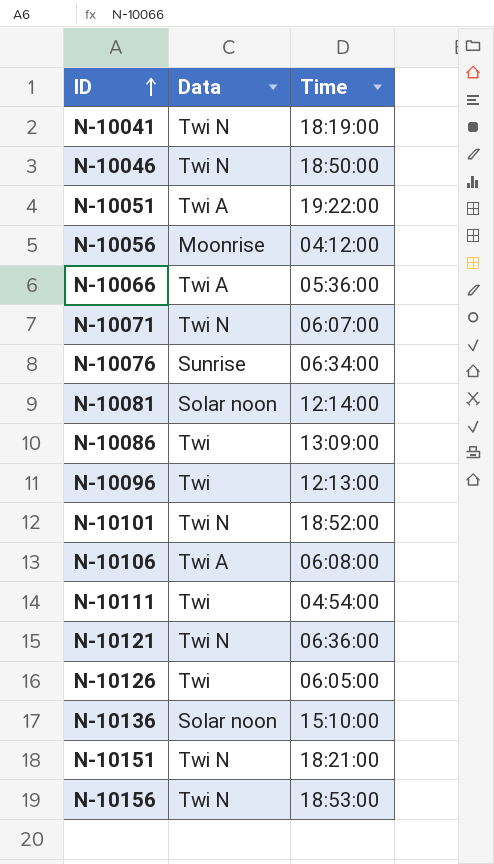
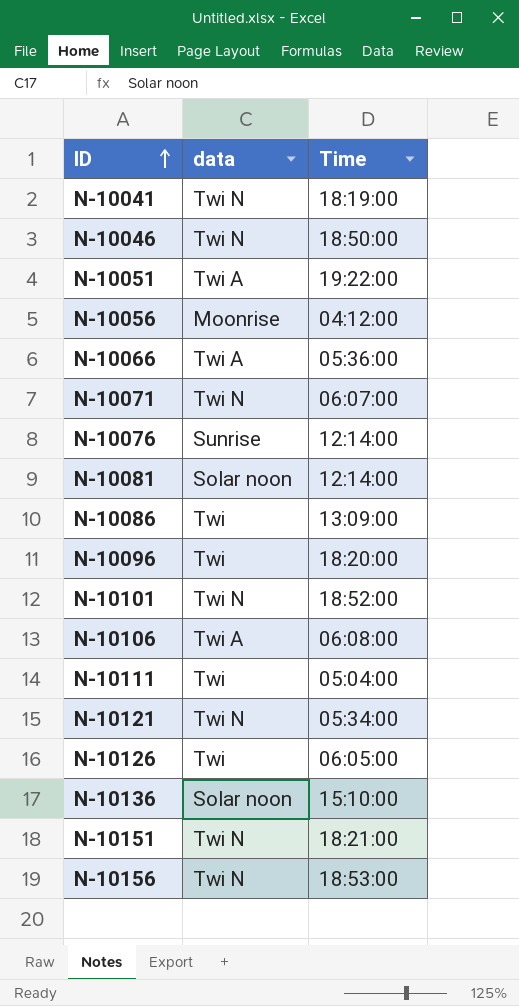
column name: Data -> data
N-10076 | Time: 06:34:00 -> 12:14:00
N-10096 | Time: 12:13:00 -> 18:20:00
N-10111 | Time: 04:54:00 -> 05:04:00
N-10121 | Time: 06:36:00 -> 05:34:00

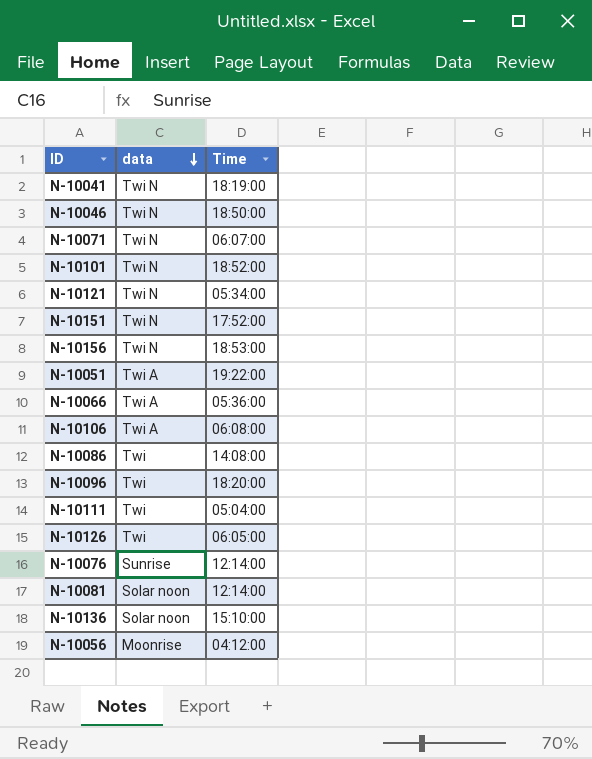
row order: ID ascending -> data descending
N-10151 | Time: 18:21:00 -> 17:52:00
N-10086 | Time: 13:09:00 -> 14:08:00

